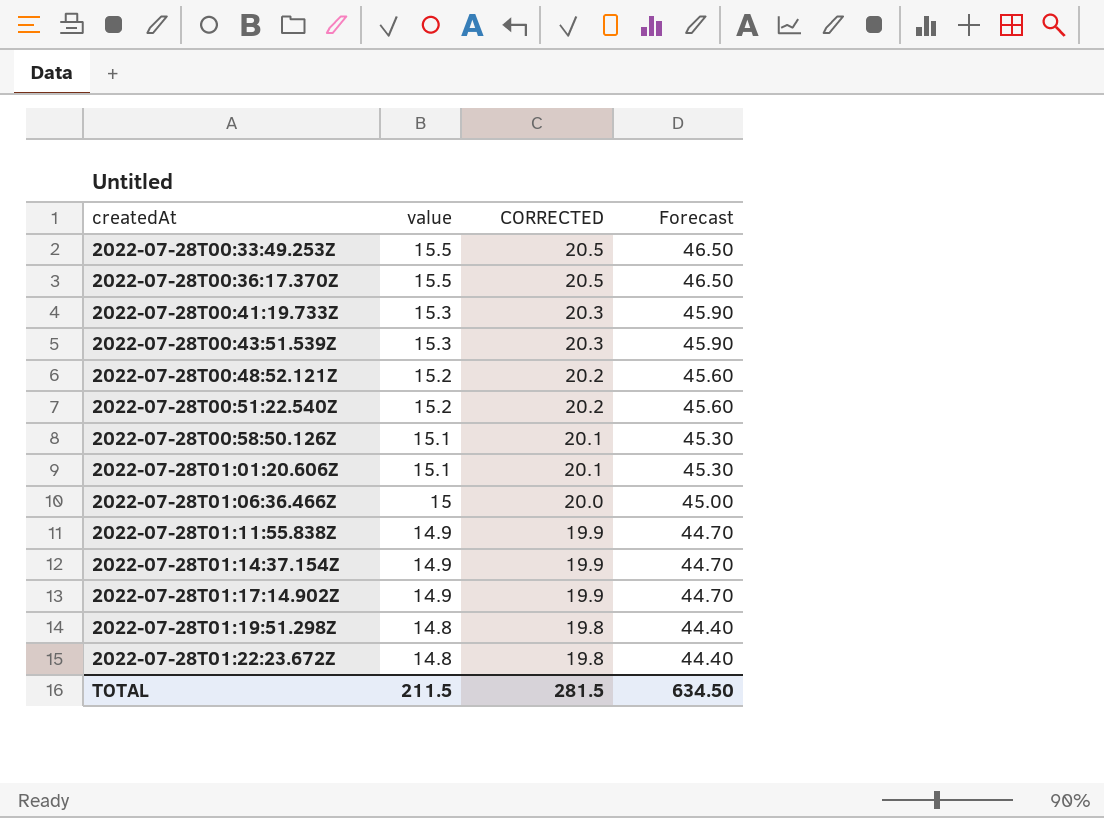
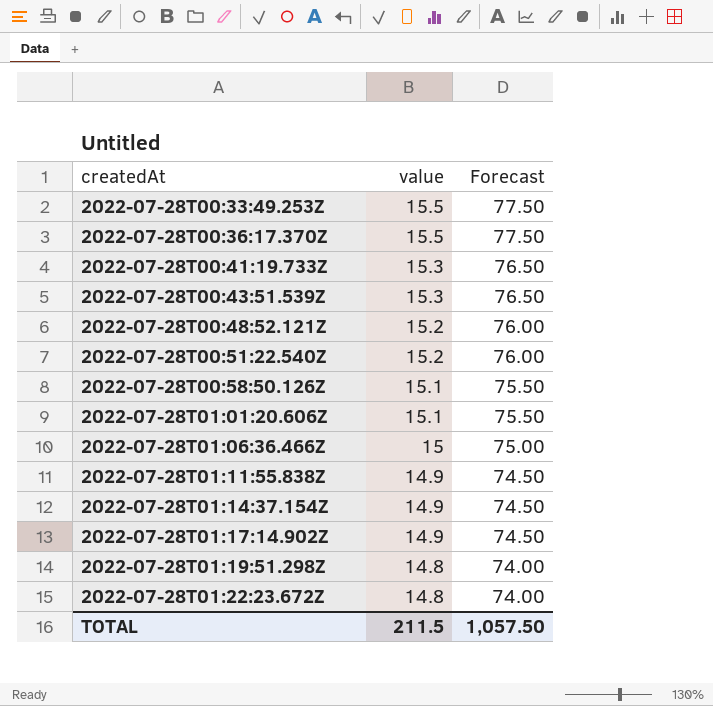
column CORRECTED | formula: [value] + 5 -> none
column Forecast | formula: [value] * 3 -> [value] * 5
TOTAL | Forecast: 634.50 -> 1,057.50

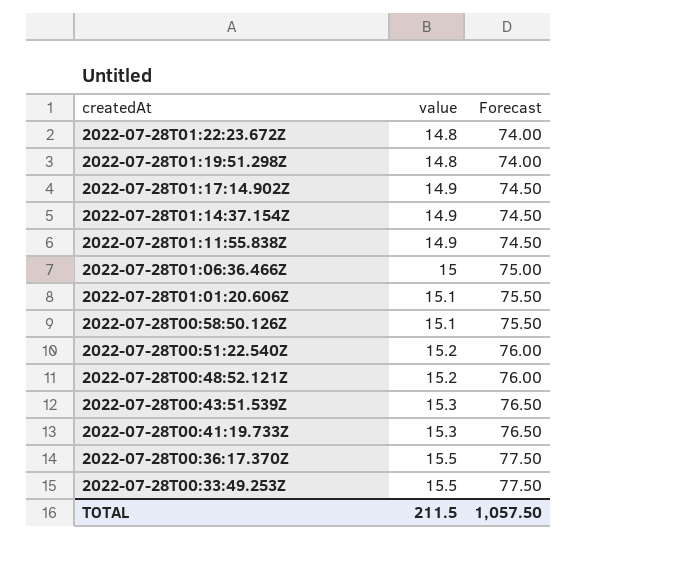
row order: createdAt ascending -> createdAt descending

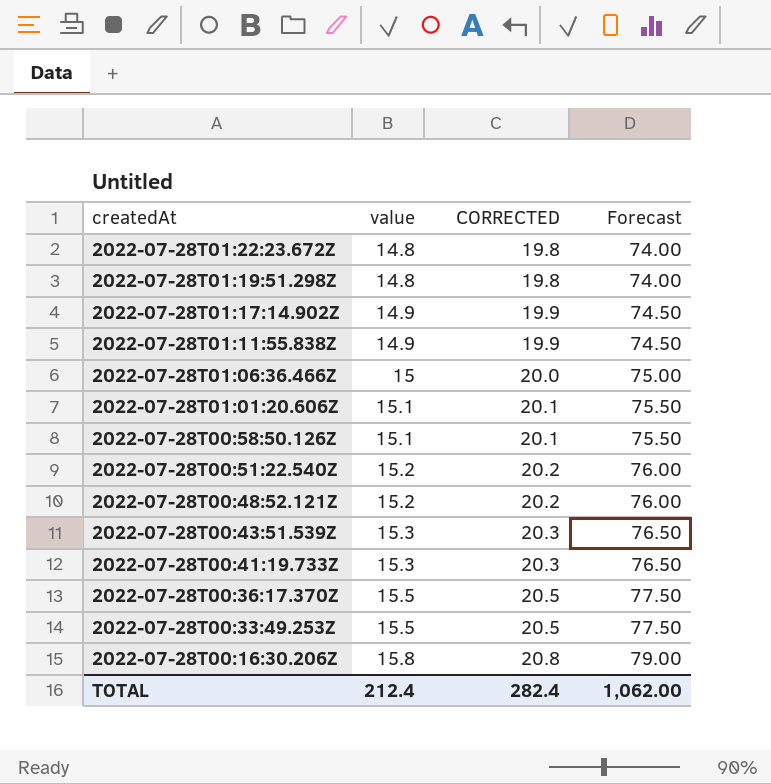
column CORRECTED | formula: none -> [value] + 5
row 2022-07-28T01:14:37.154Z: 14.9 | 74.50 -> none
row 2022-07-28T00:16:30.206Z: none -> 15.8 | 20.8 | 79.00
TOTAL | value: 211.5 -> 212.4
TOTAL | Forecast: 1,057.50 -> 1,062.00

